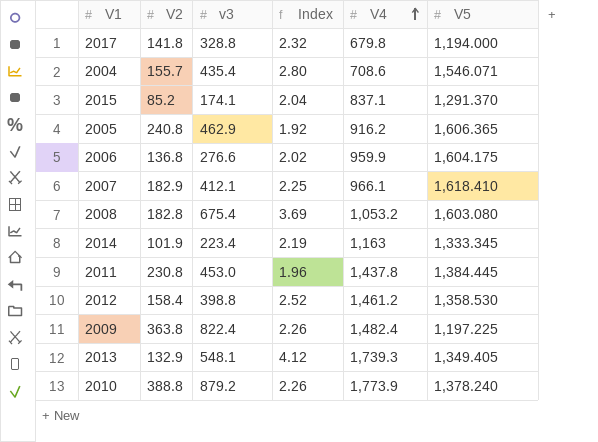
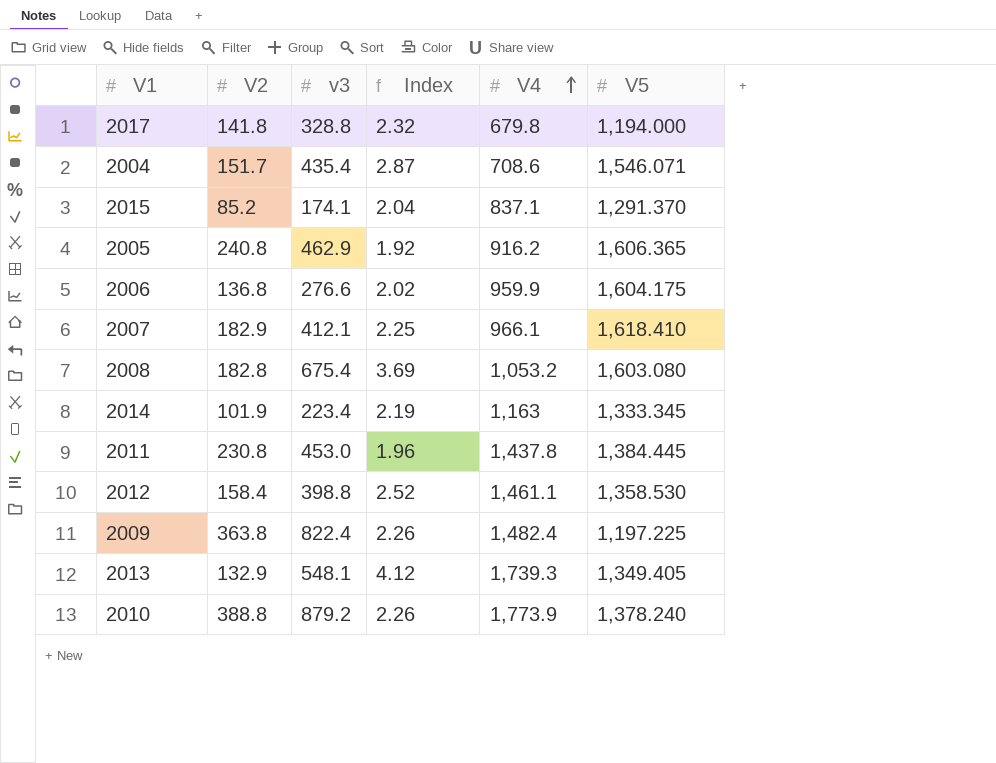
2004 | V2: 155.7 -> 151.7
2004 | Index: 2.80 -> 2.87
2012 | V4: 1,461.2 -> 1,461.1

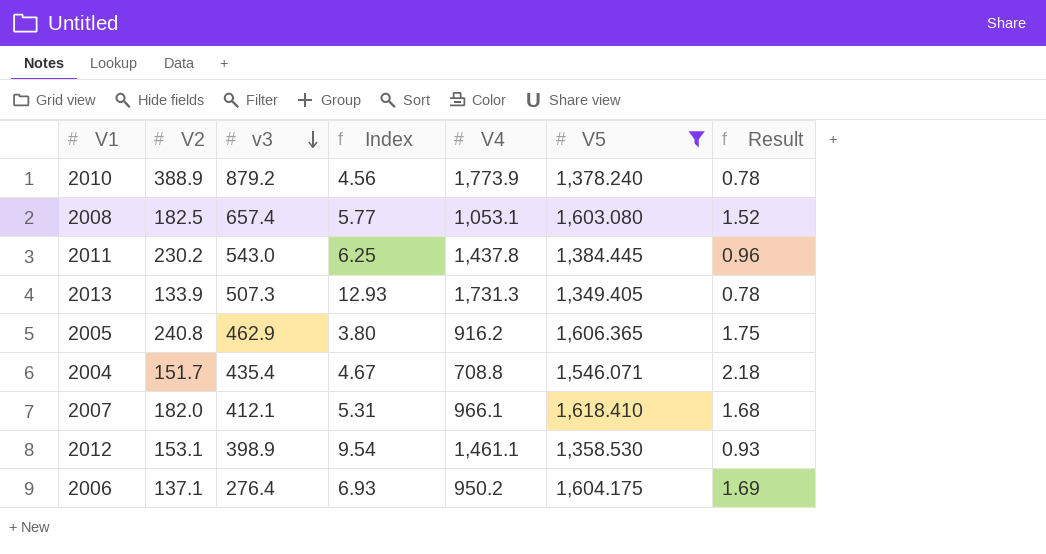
filter: none -> V5 >= 1,349.405
row order: V4 ascending -> v3 descending
column Index | formula: [v3] / [V2] -> [V4] / [V2]
column Result | formula: none -> [V5] / [V4]
2010 | V2: 388.8 -> 388.9
2008 | V2: 182.8 -> 182.5
2008 | v3: 675.4 -> 657.4
2008 | V4: 1,053.2 -> 1,053.1
2011 | V2: 230.8 -> 230.2
2011 | v3: 453.0 -> 543.0
2013 | V2: 132.9 -> 133.9
2013 | v3: 548.1 -> 507.3
2013 | V4: 1,739.3 -> 1,731.3
2004 | V4: 708.6 -> 708.8
2007 | V2: 182.9 -> 182.0
2012 | V2: 158.4 -> 153.1
2012 | v3: 398.8 -> 398.9
2006 | V2: 136.8 -> 137.1
2006 | v3: 276.6 -> 276.4
2006 | V4: 959.9 -> 950.2

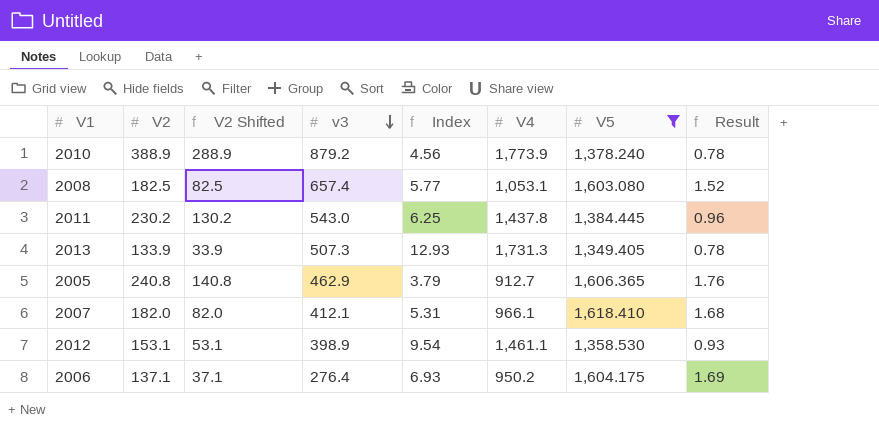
column V2 Shifted | formula: none -> [V2] - 100
row 2004: 151.7 | 435.4 | 4.67 | 708.8 | 1,546.071 | 2.18 -> none
2005 | Index: 3.80 -> 3.79
2005 | V4: 916.2 -> 912.7
2005 | Result: 1.75 -> 1.76

